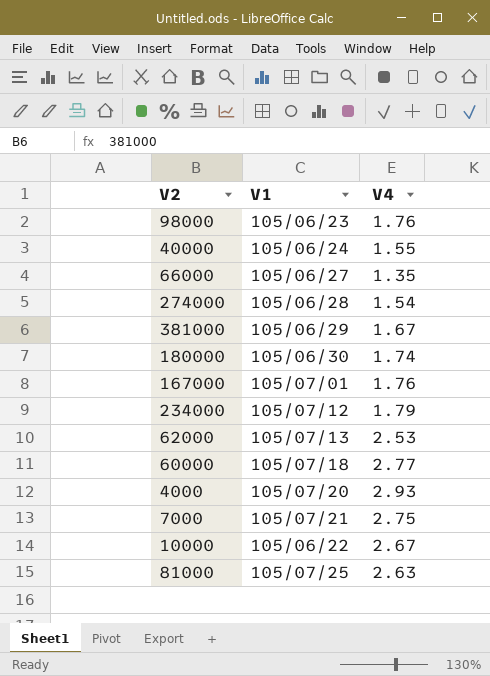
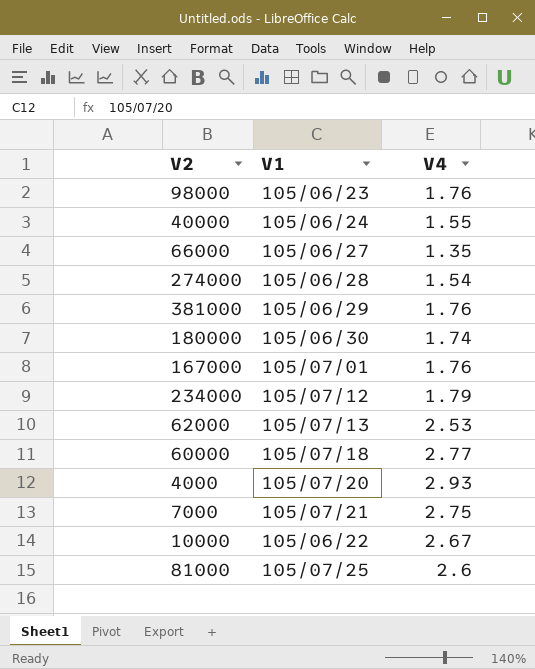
381000 | V4: 1.67 -> 1.76
81000 | V4: 2.63 -> 2.6

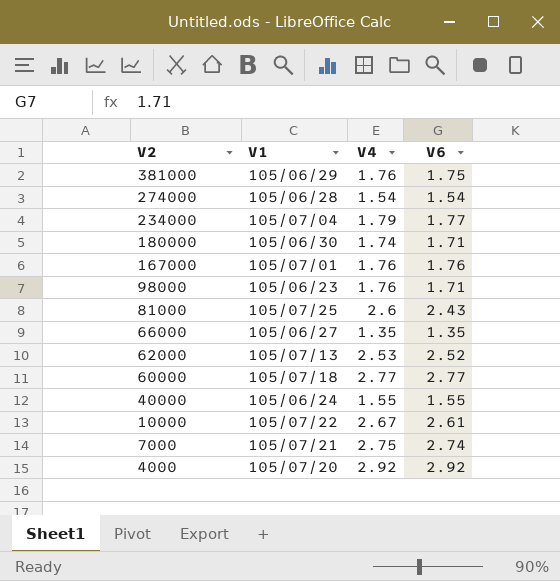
row order: none -> V2 descending
column V6 | position: none -> 4
234000 | V1: 105/07/12 -> 105/07/04
10000 | V1: 105/06/22 -> 105/07/22
4000 | V4: 2.93 -> 2.92

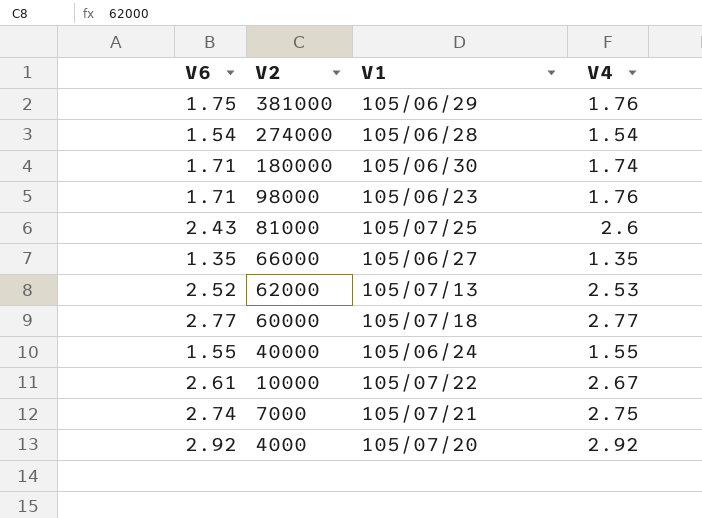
column V6 | position: 4 -> 1
row 234000: 105/07/04 | 1.79 | 1.77 -> none
row 167000: 105/07/01 | 1.76 | 1.76 -> none

